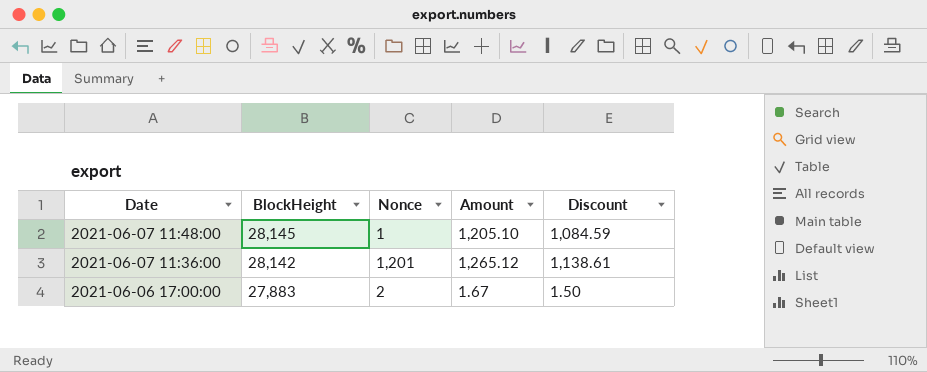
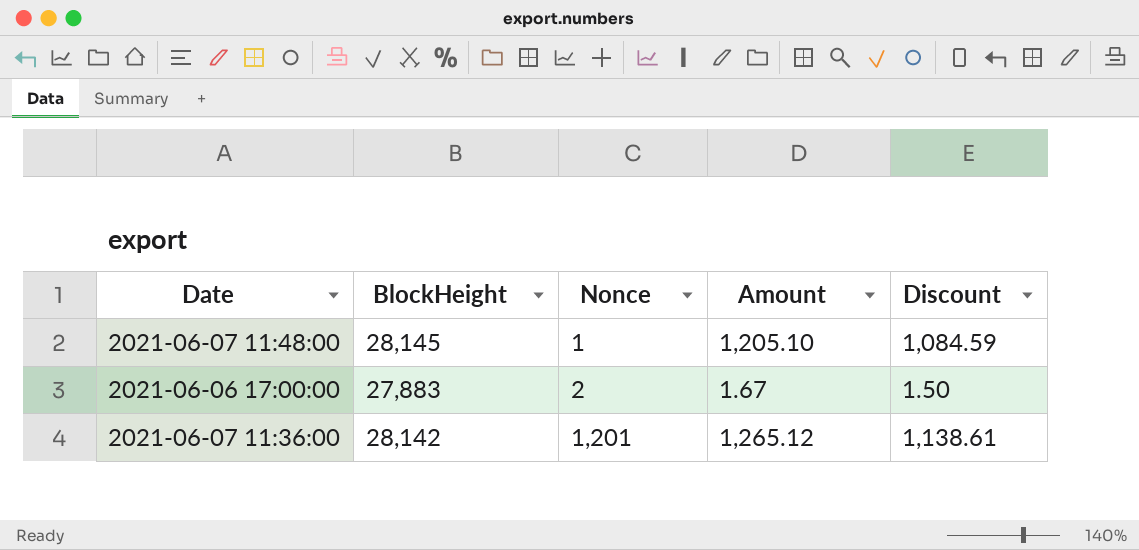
row order: Date descending -> Nonce ascending

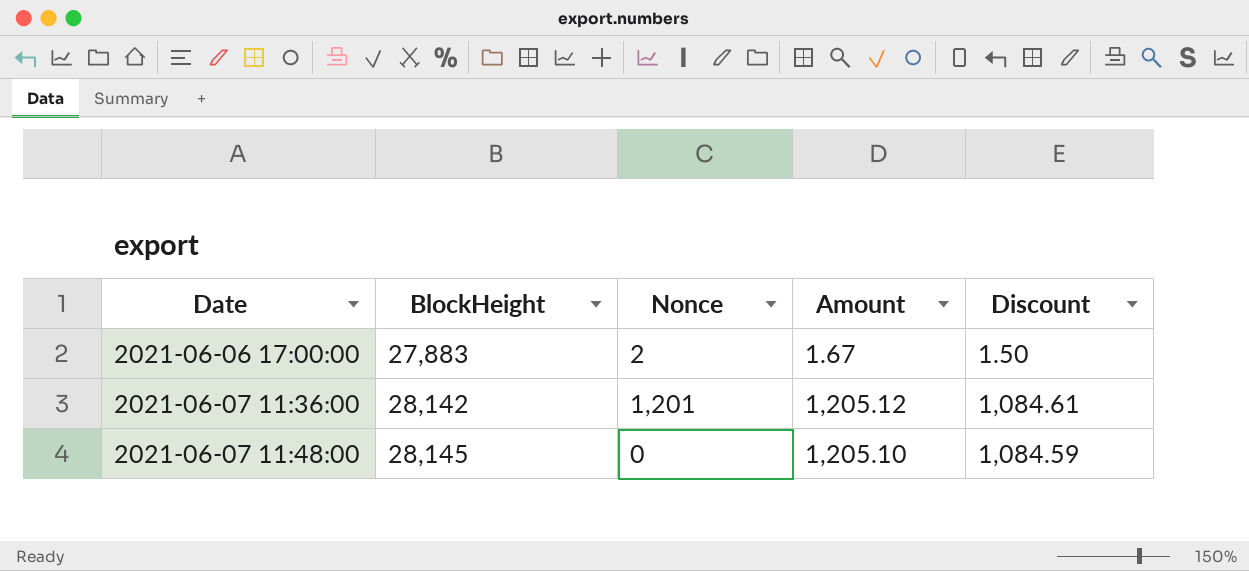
row order: Nonce ascending -> Date ascending
2021-06-07 11:36:00 | Amount: 1,265.12 -> 1,205.12
2021-06-07 11:36:00 | Discount: 1,138.61 -> 1,084.61
2021-06-07 11:48:00 | Nonce: 1 -> 0

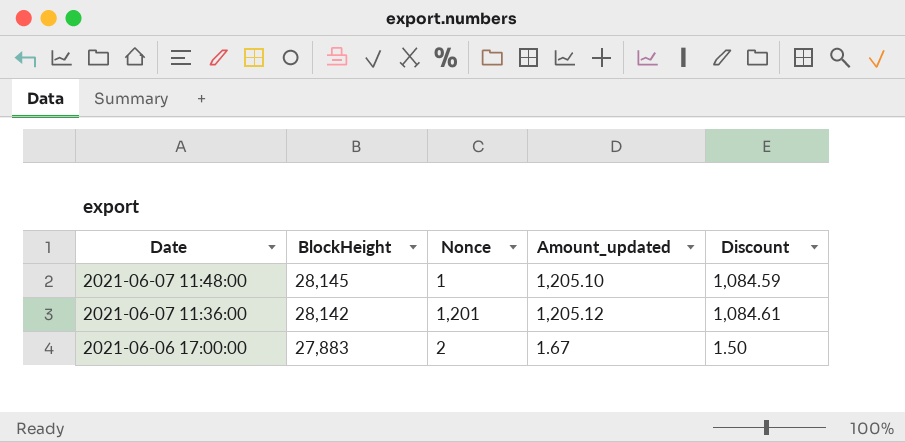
row order: Date ascending -> Date descending
column name: Amount -> Amount_updated
2021-06-07 11:48:00 | Nonce: 0 -> 1

